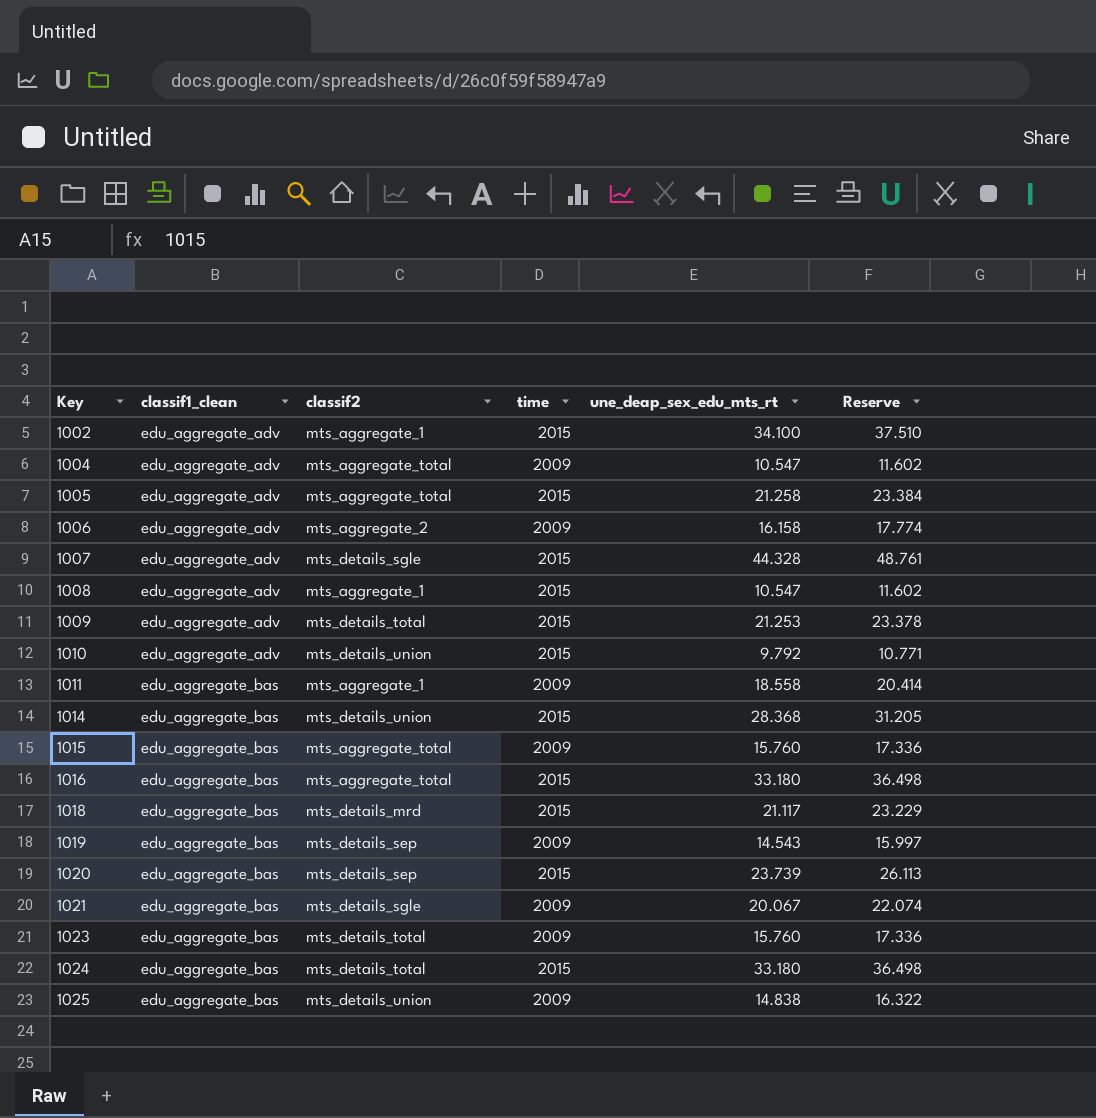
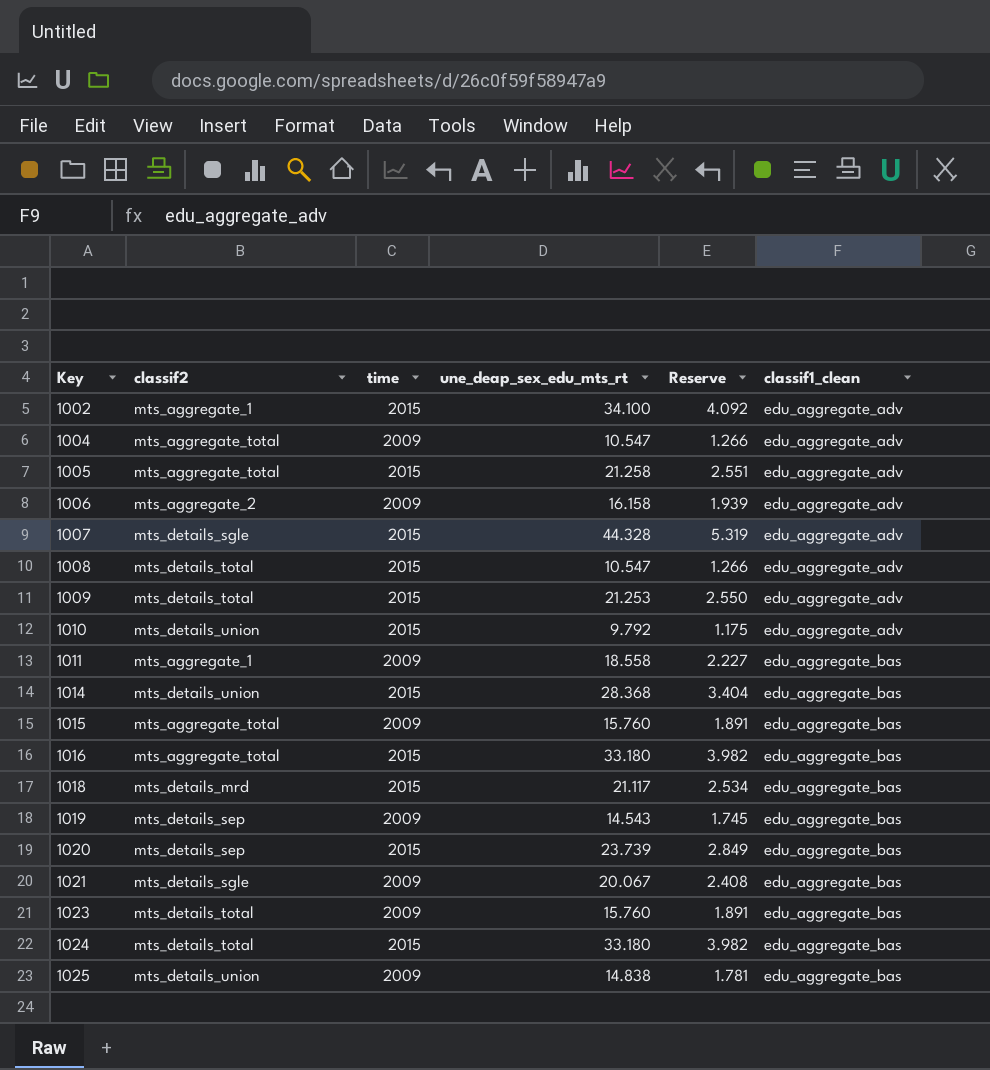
column Reserve | formula: [une_deap_sex_edu_mts_rt] * 1.1 -> [une_deap_sex_edu_mts_rt] * 0.12
column classif1_clean | position: 2 -> 6
1008 | classif2: mts_aggregate_1 -> mts_details_total

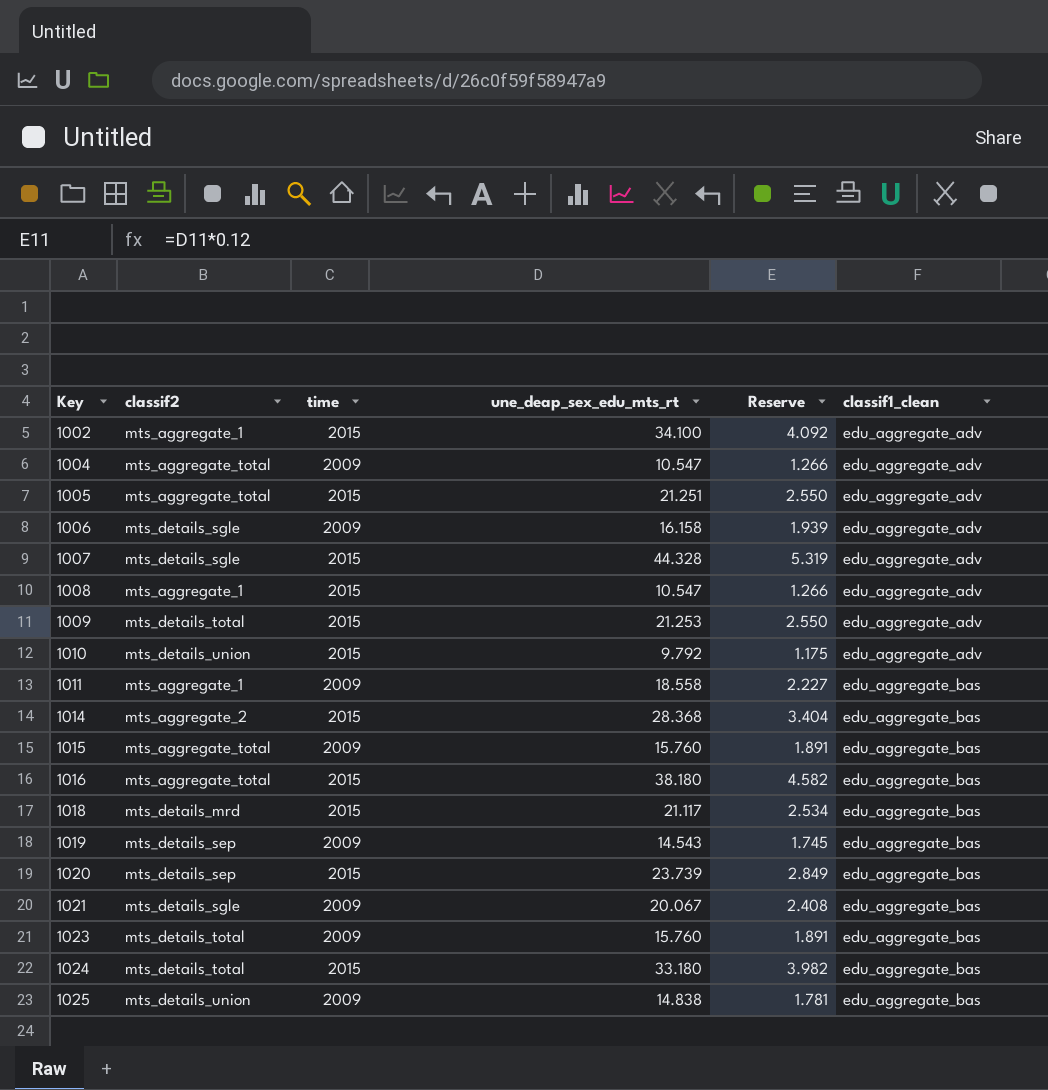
1005 | une_deap_sex_edu_mts_rt: 21.258 -> 21.251
1005 | Reserve: 2.551 -> 2.550
1006 | classif2: mts_aggregate_2 -> mts_details_sgle
1008 | classif2: mts_details_total -> mts_aggregate_1
1014 | classif2: mts_details_union -> mts_aggregate_2
1016 | une_deap_sex_edu_mts_rt: 33.180 -> 38.180
1016 | Reserve: 3.982 -> 4.582

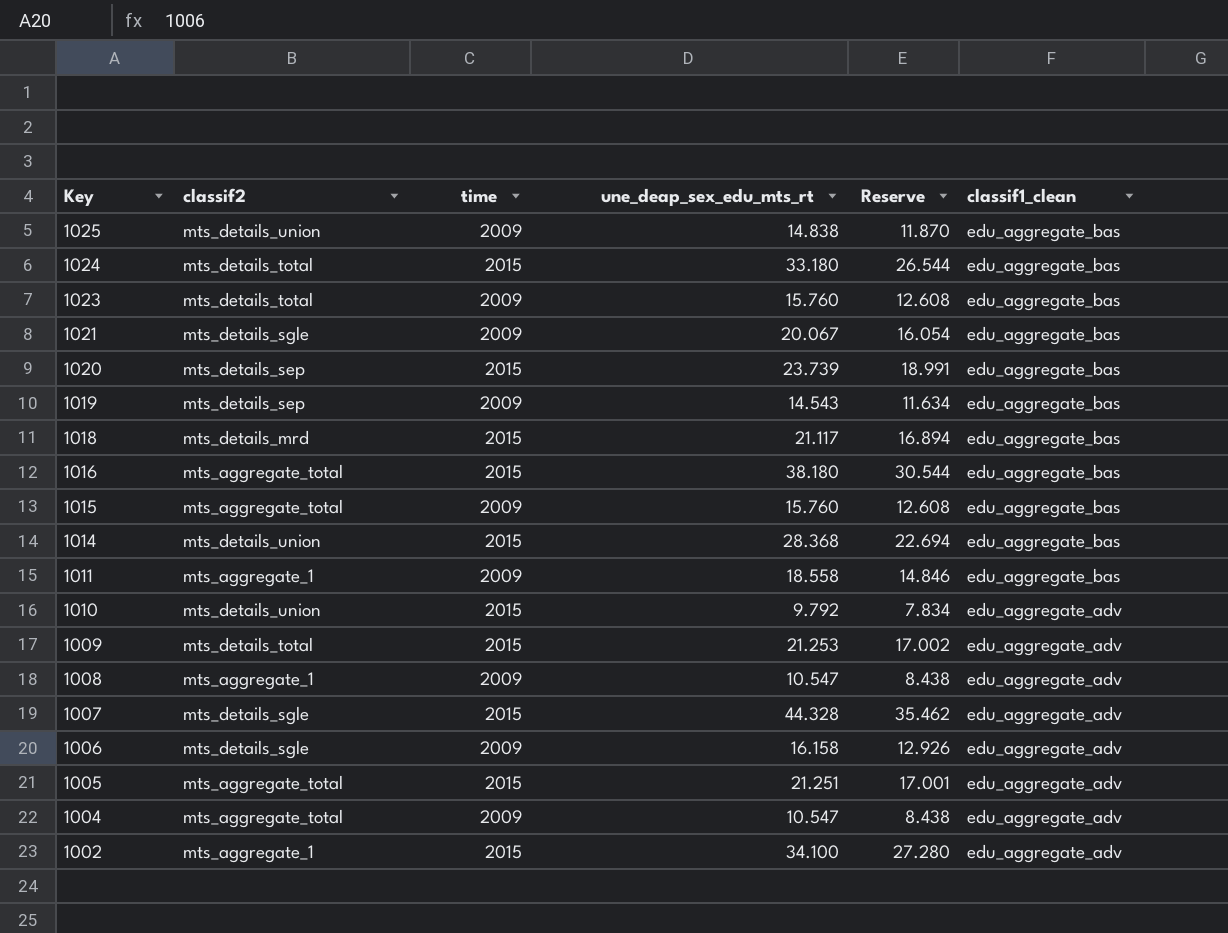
row order: Key ascending -> Key descending
column Reserve | formula: [une_deap_sex_edu_mts_rt] * 0.12 -> [une_deap_sex_edu_mts_rt] * 0.8
1014 | classif2: mts_aggregate_2 -> mts_details_union
1008 | time: 2015 -> 2009

